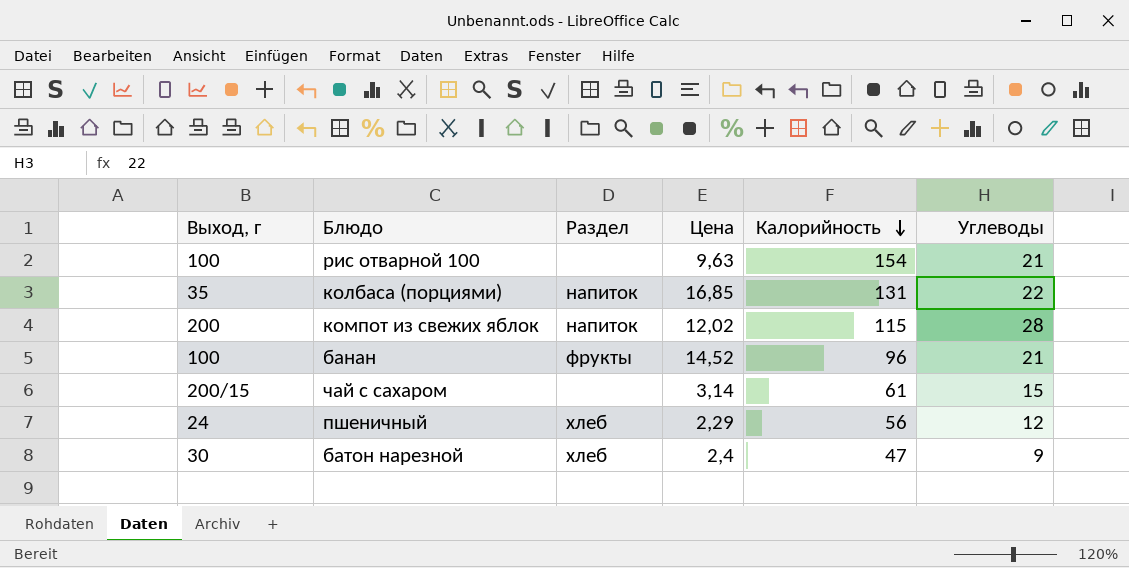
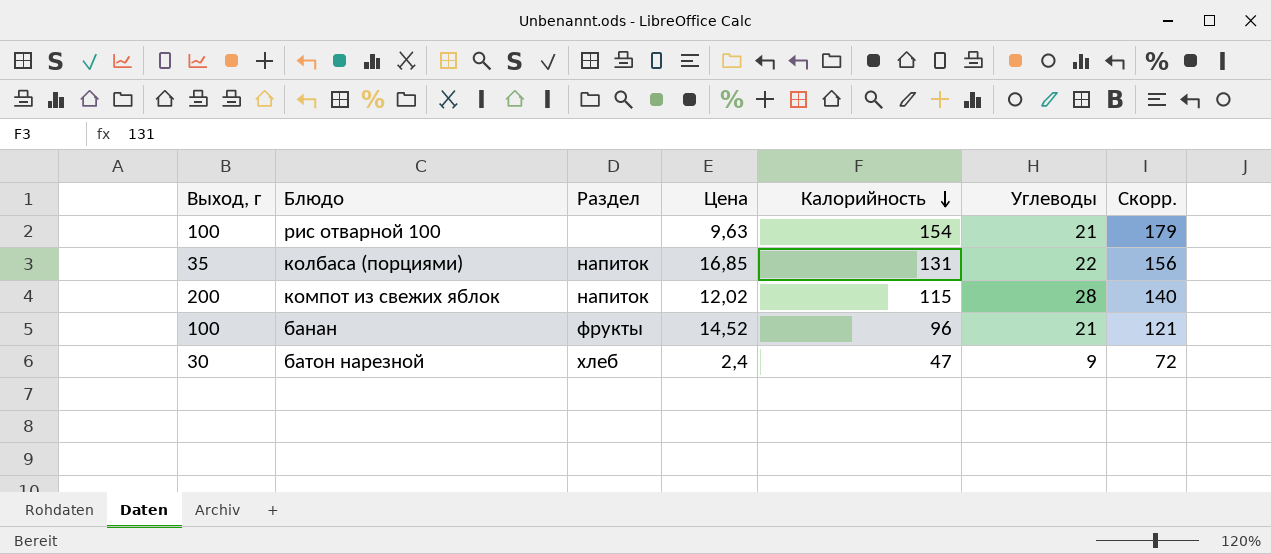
column Скорр. | formula: none -> [Калорийность] + 25
row чай с сахаром: 200/15 | none | 3,14 | 61 | 15 -> none
row пшеничный: 24 | хлеб | 2,29 | 56 | 12 -> none

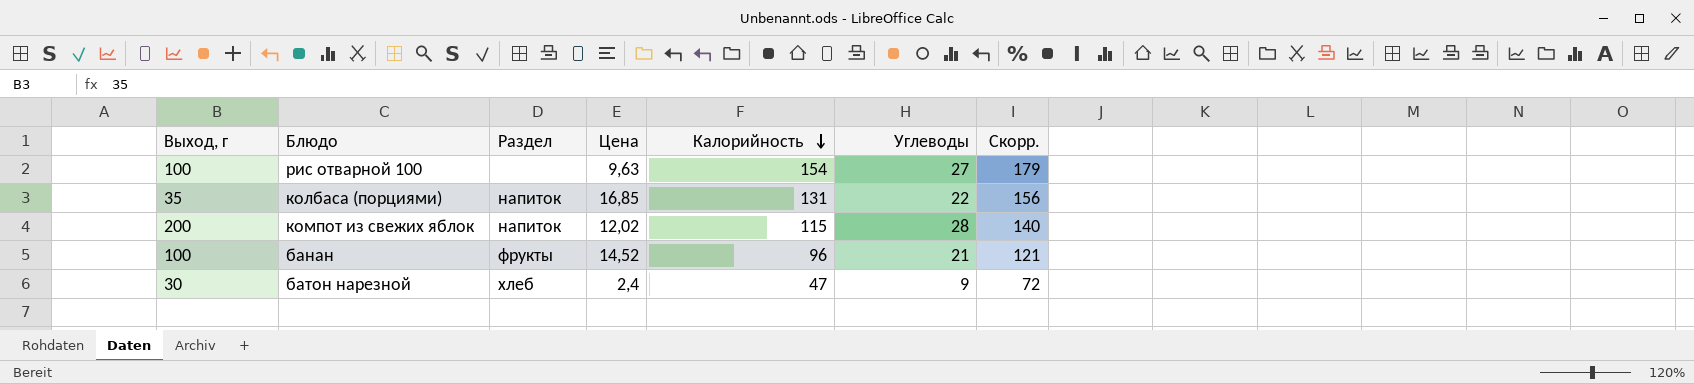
рис отварной 100 | Углеводы: 21 -> 27

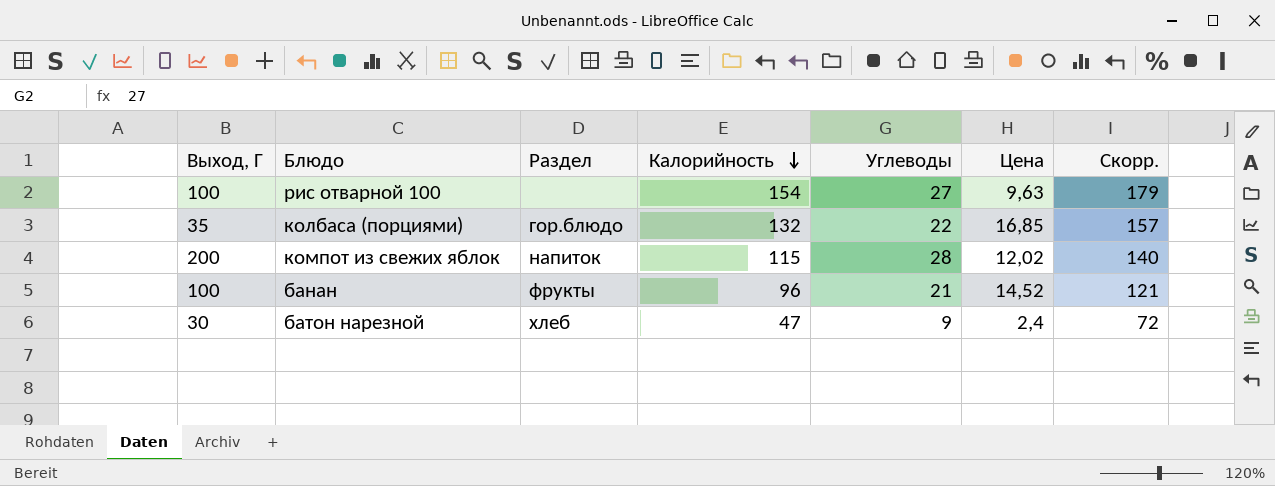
column name: Выход, г -> Выход, Г
column Цена | position: 4 -> 6
колбаса (порциями) | Раздел: напиток -> гор.блюдо
колбаса (порциями) | Калорийность: 131 -> 132
колбаса (порциями) | Скорр.: 156 -> 157

